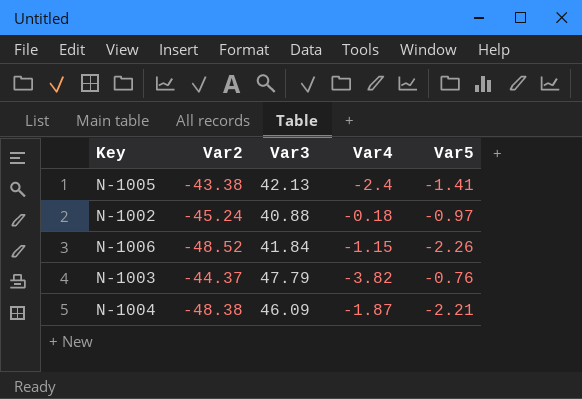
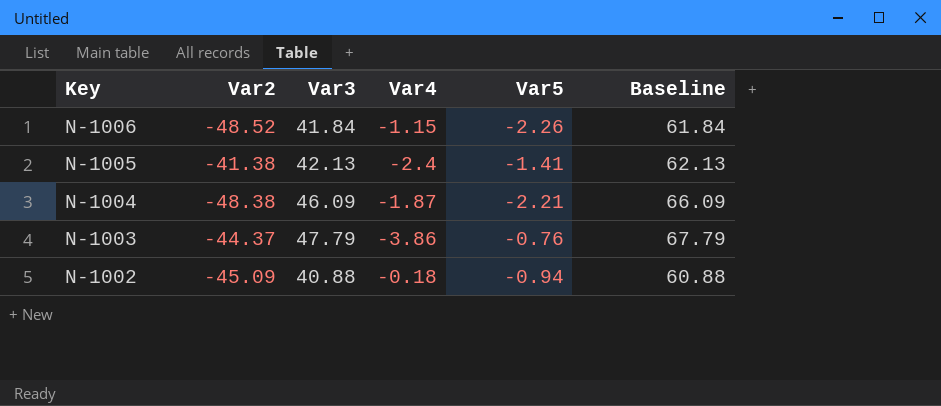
row order: none -> Key descending
column Baseline | formula: none -> [Var3] + 20
N-1005 | Var2: -43.38 -> -41.38
N-1003 | Var4: -3.82 -> -3.86
N-1002 | Var2: -45.24 -> -45.09
N-1002 | Var5: -0.97 -> -0.94

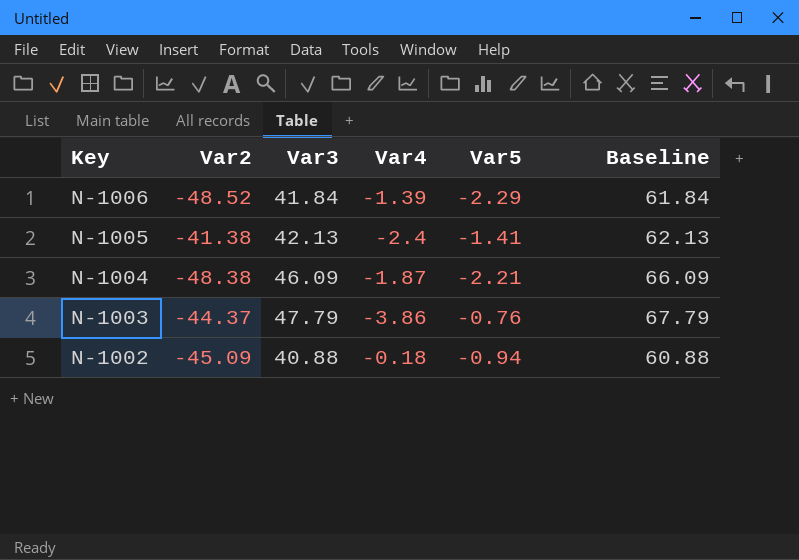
N-1006 | Var4: -1.15 -> -1.39
N-1006 | Var5: -2.26 -> -2.29

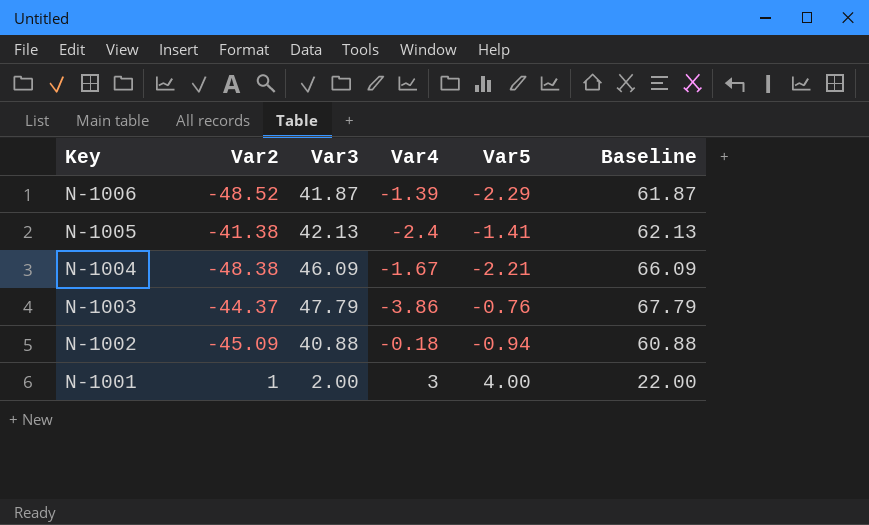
N-1006 | Var3: 41.84 -> 41.87
N-1006 | Baseline: 61.84 -> 61.87
N-1004 | Var4: -1.87 -> -1.67
row N-1001: none -> 1 | 2.00 | 3 | 4.00 | 22.00

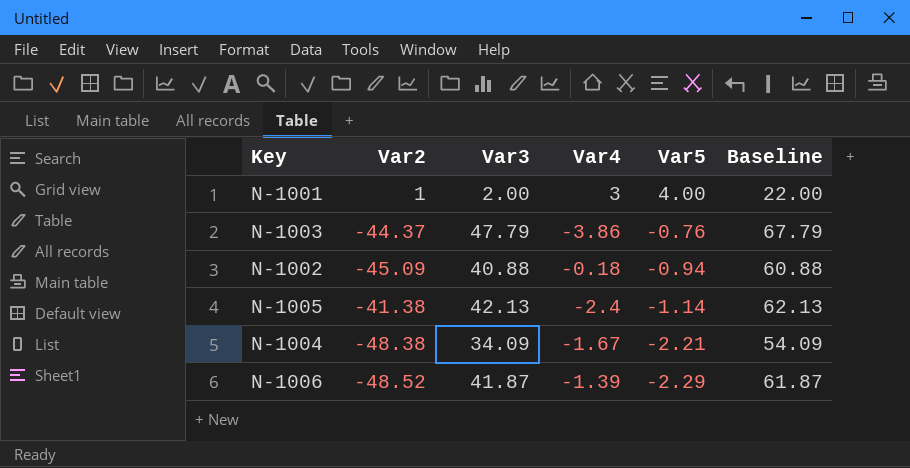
row order: Key descending -> Var5 descending
N-1005 | Var5: -1.41 -> -1.14
N-1004 | Var3: 46.09 -> 34.09
N-1004 | Baseline: 66.09 -> 54.09

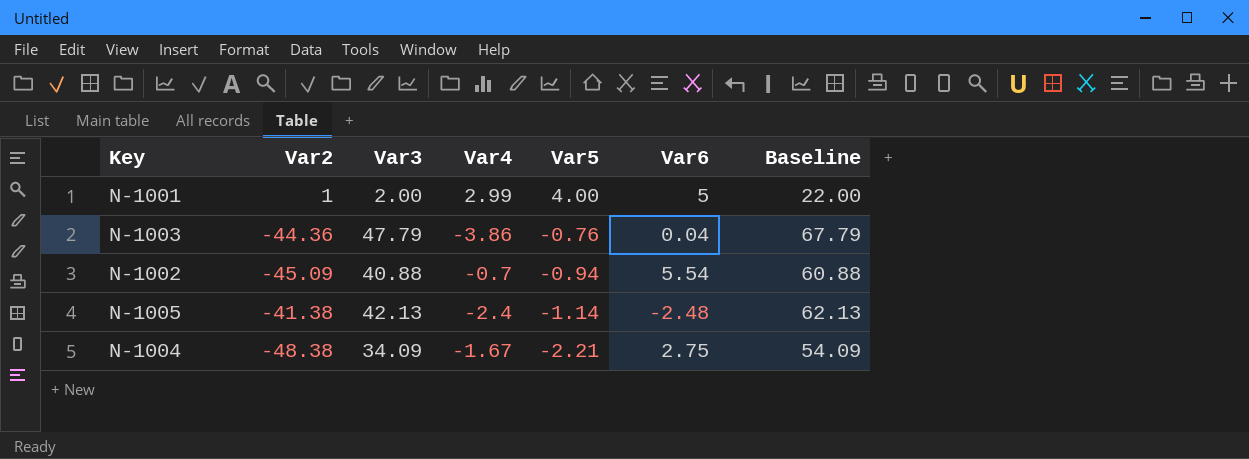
column Var6 | position: none -> 6
row N-1006: -48.52 | 41.87 | -1.39 | -2.29 | 61.87 -> none
N-1001 | Var4: 3 -> 2.99
N-1003 | Var2: -44.37 -> -44.36
N-1002 | Var4: -0.18 -> -0.7

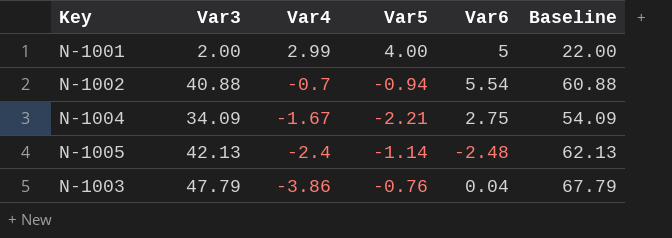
row order: Var5 descending -> Var4 descending
column Var2 | position: 2 -> none

